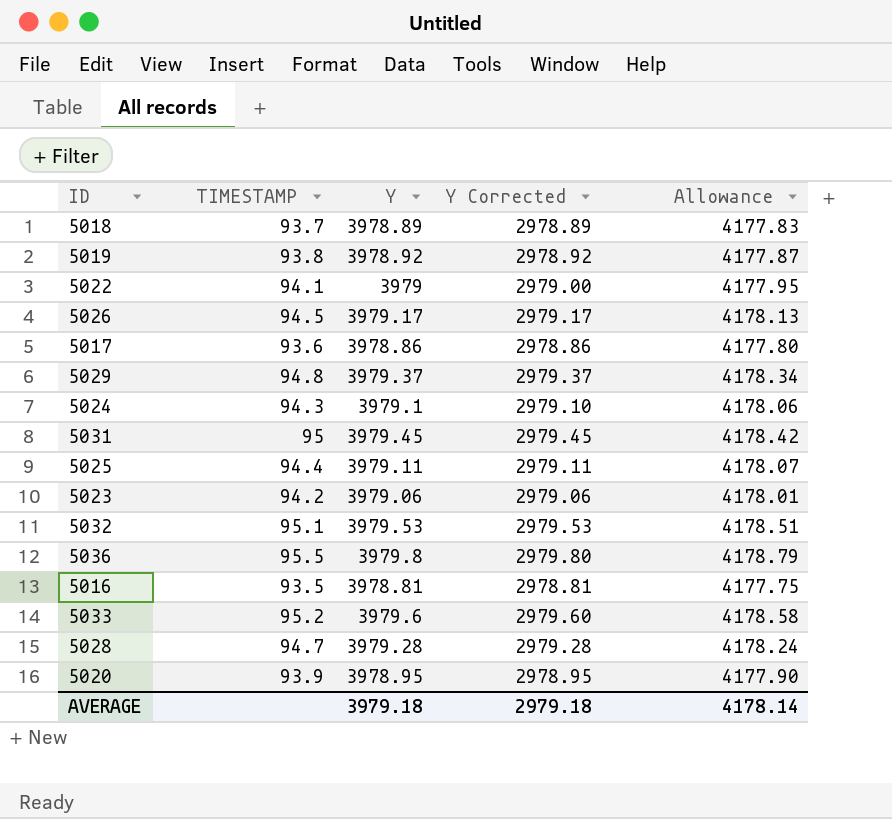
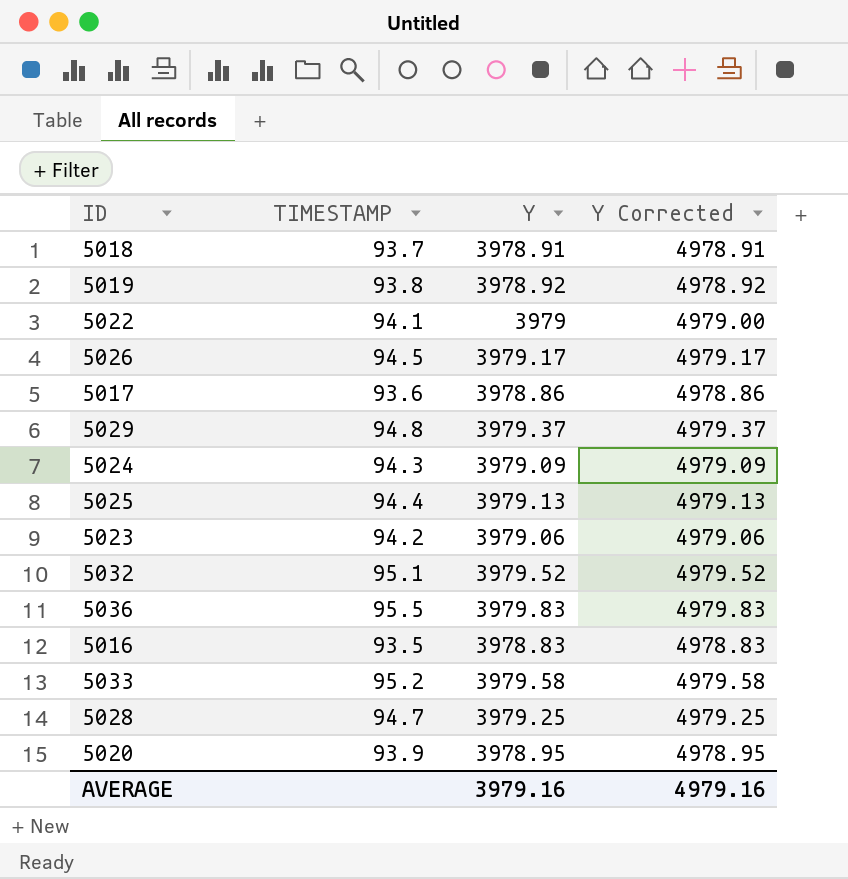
column Allowance | formula: [Y] * 1.05 -> none
column Y Corrected | formula: [Y] - 1000 -> [Y] + 1000
row 5031: 95 | 3979.45 | 2979.45 | 4178.42 -> none
5018 | Y: 3978.89 -> 3978.91
5024 | Y: 3979.1 -> 3979.09
5025 | Y: 3979.11 -> 3979.13
5032 | Y: 3979.53 -> 3979.52
5036 | Y: 3979.8 -> 3979.83
5016 | Y: 3978.81 -> 3978.83
5033 | Y: 3979.6 -> 3979.58
5028 | Y: 3979.28 -> 3979.25
AVERAGE | Y: 3979.18 -> 3979.16
AVERAGE | Y Corrected: 2979.18 -> 4979.16

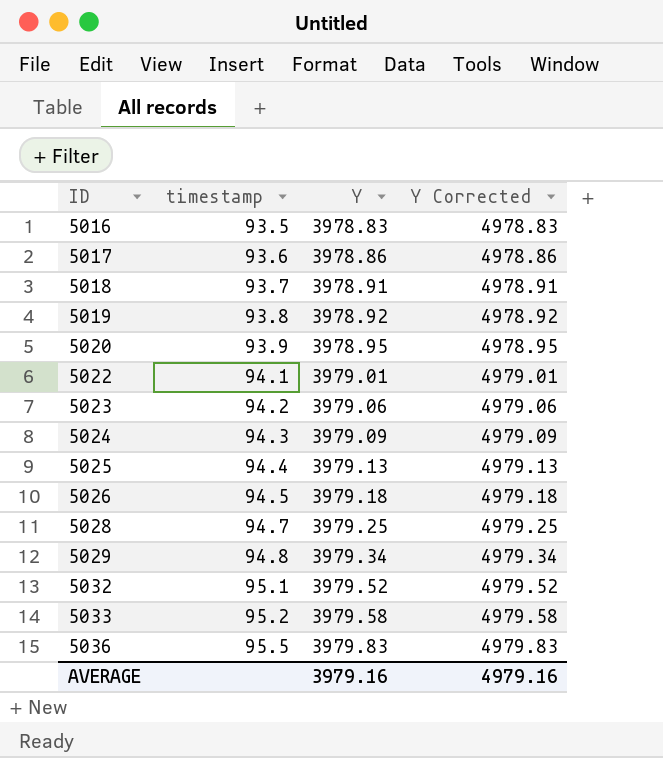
row order: none -> ID ascending
column name: TIMESTAMP -> timestamp
5022 | Y: 3979 -> 3979.01
5022 | Y Corrected: 4979.00 -> 4979.01
5026 | Y: 3979.17 -> 3979.18
5026 | Y Corrected: 4979.17 -> 4979.18
5029 | Y: 3979.37 -> 3979.34
5029 | Y Corrected: 4979.37 -> 4979.34

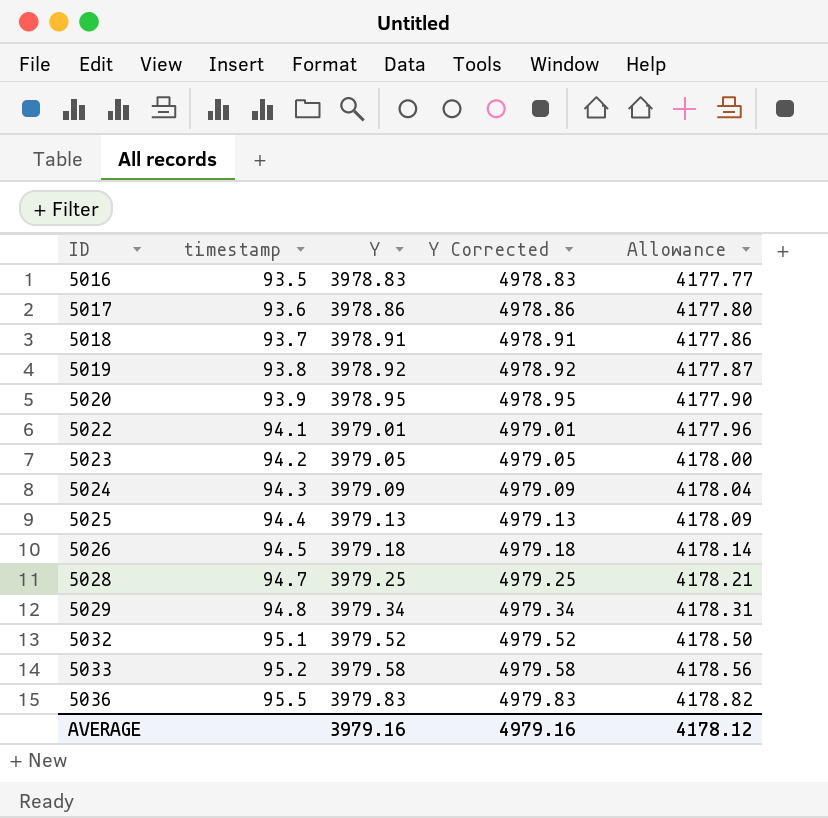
column Allowance | formula: none -> [Y] * 1.05
5023 | Y: 3979.06 -> 3979.05
5023 | Y Corrected: 4979.06 -> 4979.05

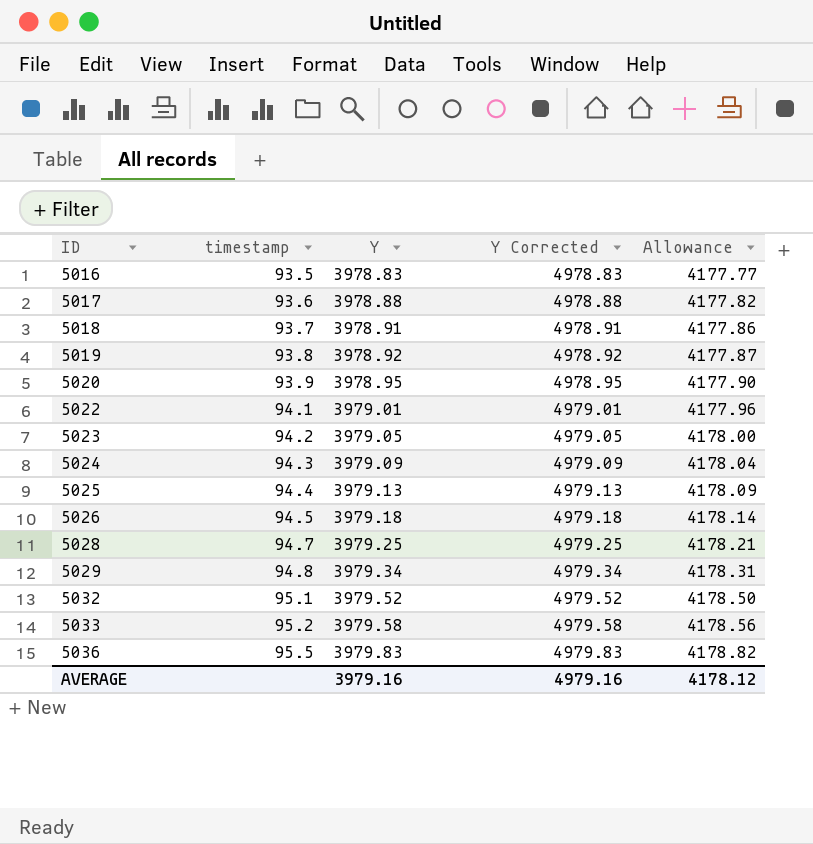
5017 | Y: 3978.86 -> 3978.88
5017 | Y Corrected: 4978.86 -> 4978.88
5017 | Allowance: 4177.80 -> 4177.82

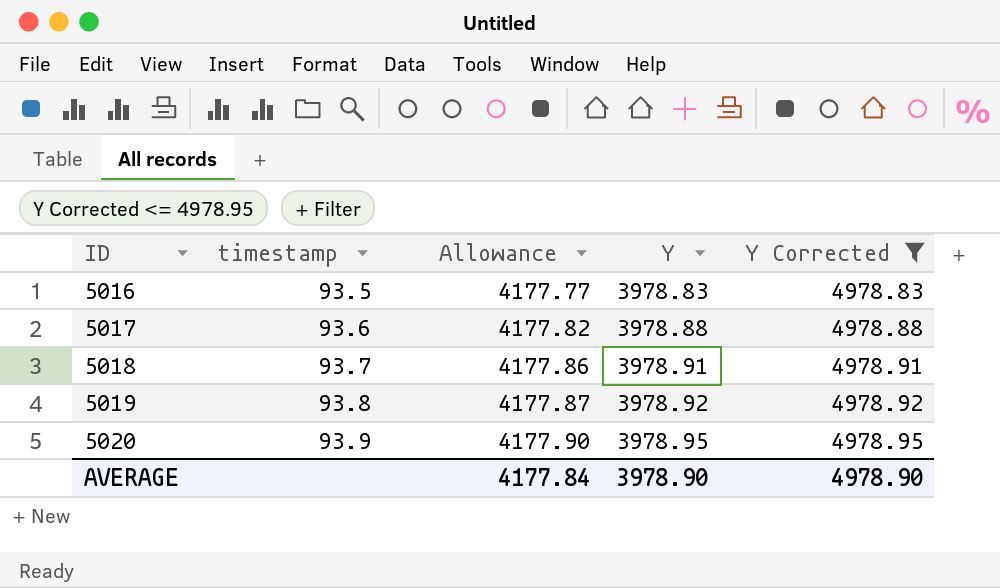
filter: none -> Y Corrected <= 4978.95
column Allowance | position: 5 -> 3
AVERAGE | Allowance: 4178.12 -> 4177.84
AVERAGE | Y: 3979.16 -> 3978.90
AVERAGE | Y Corrected: 4979.16 -> 4978.90

